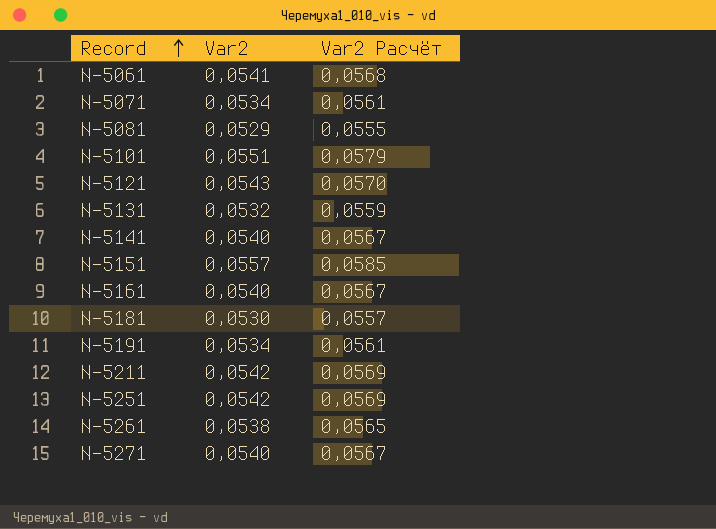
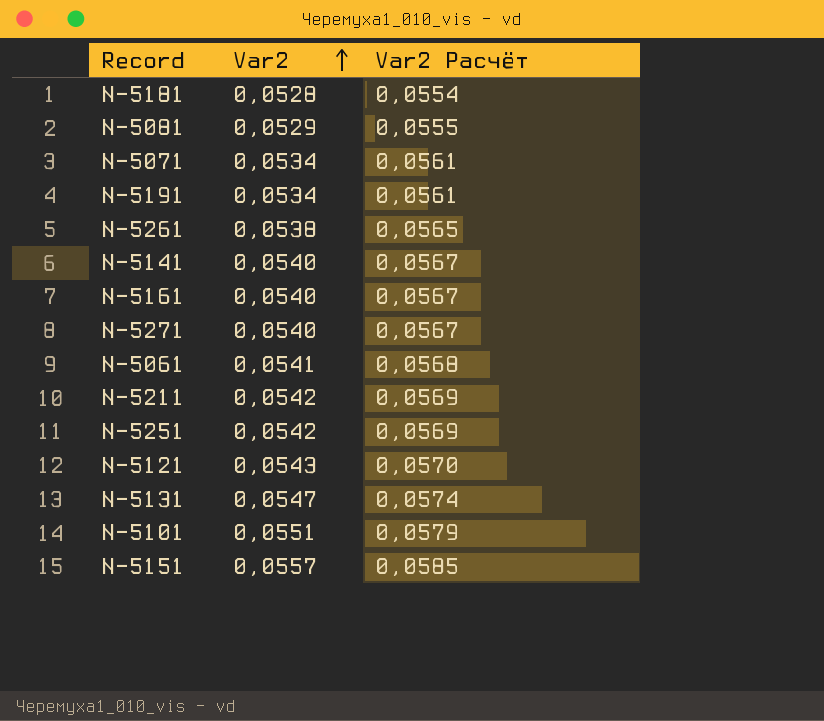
row order: Record ascending -> Var2 ascending
N-5181 | Var2: 0,0530 -> 0,0528
N-5181 | Var2 Расчёт: 0,0557 -> 0,0554
N-5131 | Var2: 0,0532 -> 0,0547
N-5131 | Var2 Расчёт: 0,0559 -> 0,0574

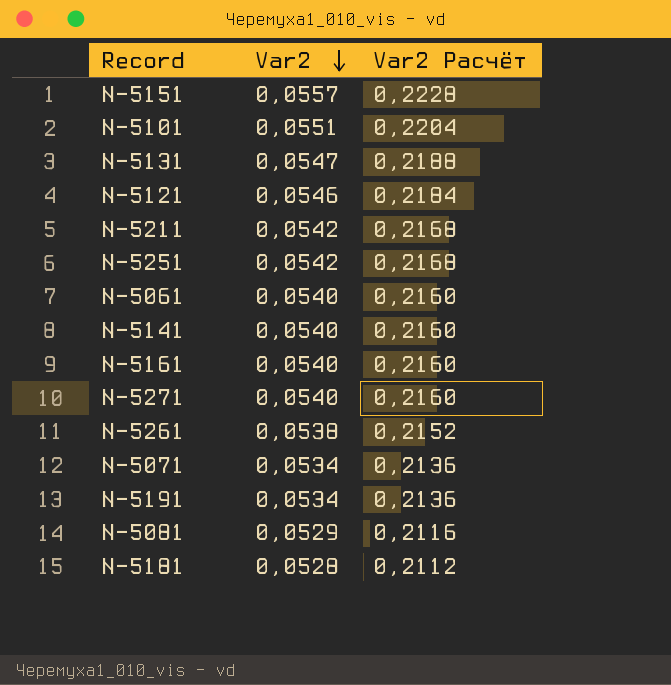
row order: Var2 ascending -> Var2 descending
column Var2 Расчёт | formula: [Var2] * 1,05 -> [Var2] * 4
N-5121 | Var2: 0,0543 -> 0,0546
N-5061 | Var2: 0,0541 -> 0,0540

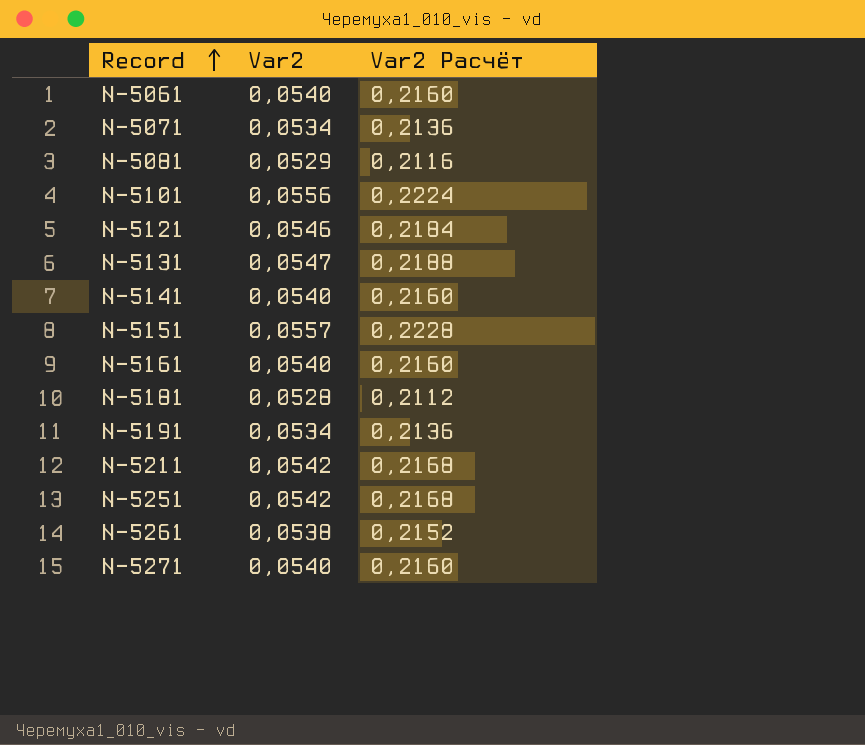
row order: Var2 descending -> Record ascending
N-5101 | Var2: 0,0551 -> 0,0556
N-5101 | Var2 Расчёт: 0,2204 -> 0,2224

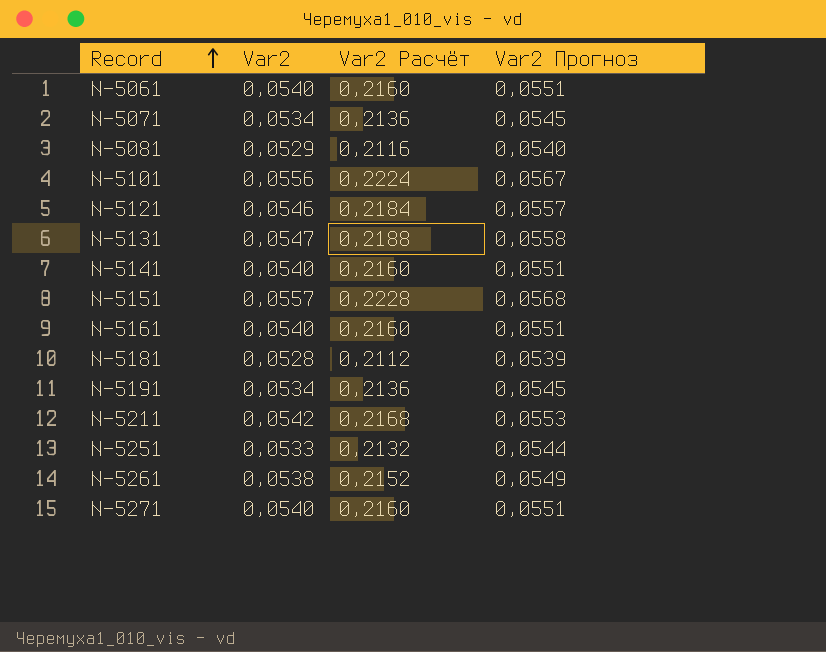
column Var2 Прогноз | formula: none -> [Var2] * 1,02
N-5251 | Var2: 0,0542 -> 0,0533
N-5251 | Var2 Расчёт: 0,2168 -> 0,2132

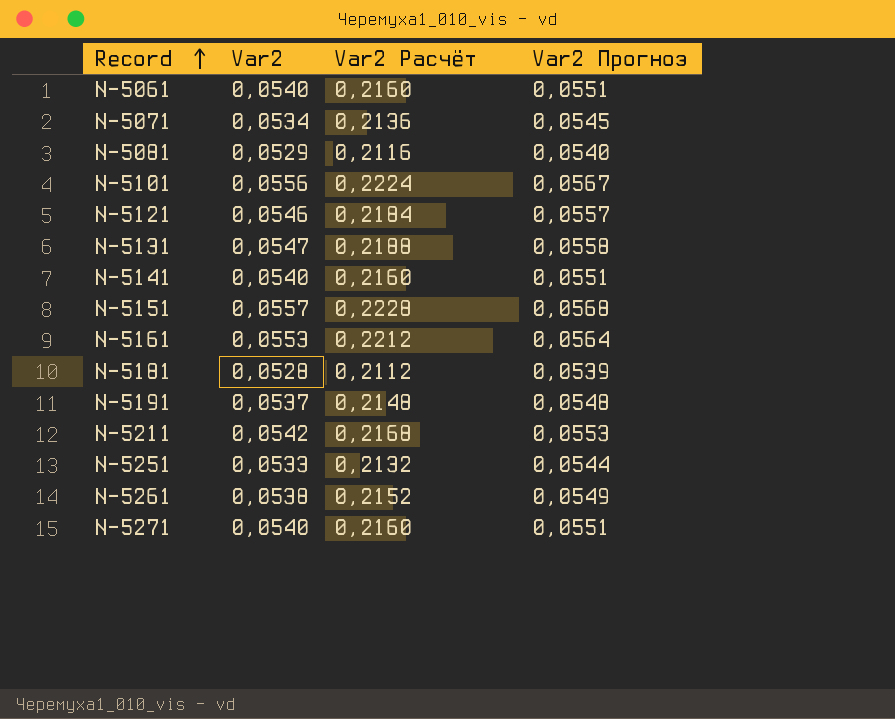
N-5161 | Var2: 0,0540 -> 0,0553
N-5161 | Var2 Расчёт: 0,2160 -> 0,2212
N-5161 | Var2 Прогноз: 0,0551 -> 0,0564
N-5191 | Var2: 0,0534 -> 0,0537
N-5191 | Var2 Расчёт: 0,2136 -> 0,2148
N-5191 | Var2 Прогноз: 0,0545 -> 0,0548

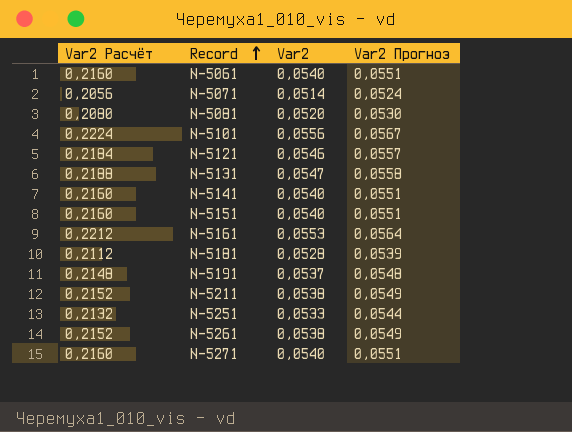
column Var2 Расчёт | position: 3 -> 1
N-5071 | Var2 Расчёт: 0,2136 -> 0,2056
N-5071 | Var2: 0,0534 -> 0,0514
N-5071 | Var2 Прогноз: 0,0545 -> 0,0524
N-5081 | Var2 Расчёт: 0,2116 -> 0,2080
N-5081 | Var2: 0,0529 -> 0,0520
N-5081 | Var2 Прогноз: 0,0540 -> 0,0530
N-5151 | Var2 Расчёт: 0,2228 -> 0,2160
N-5151 | Var2: 0,0557 -> 0,0540
N-5151 | Var2 Прогноз: 0,0568 -> 0,0551
N-5211 | Var2 Расчёт: 0,2168 -> 0,2152
N-5211 | Var2: 0,0542 -> 0,0538
N-5211 | Var2 Прогноз: 0,0553 -> 0,0549

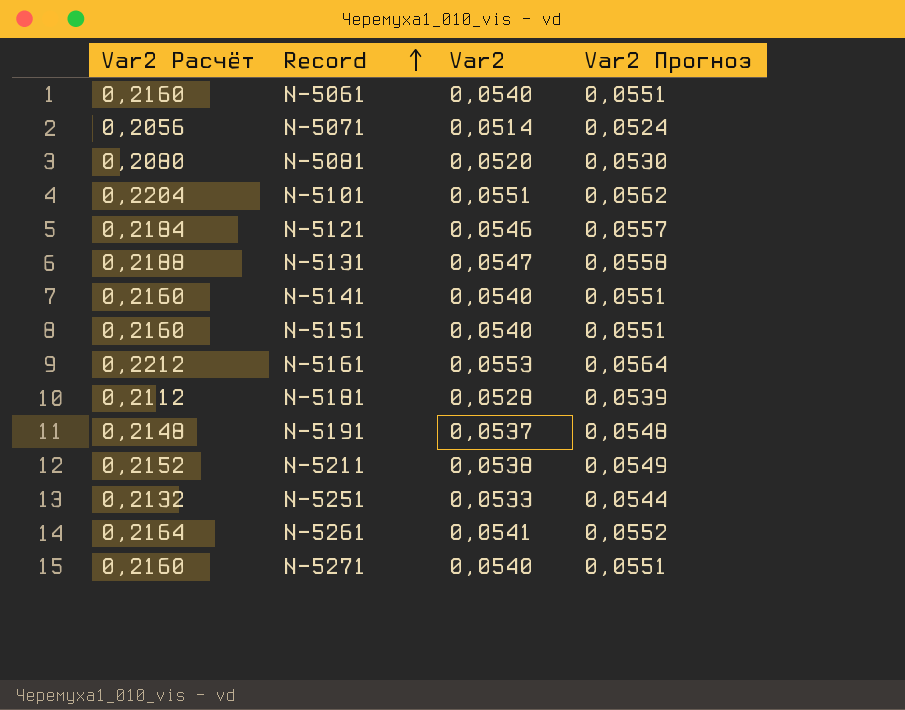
N-5101 | Var2 Расчёт: 0,2224 -> 0,2204
N-5101 | Var2: 0,0556 -> 0,0551
N-5101 | Var2 Прогноз: 0,0567 -> 0,0562
N-5261 | Var2 Расчёт: 0,2152 -> 0,2164
N-5261 | Var2: 0,0538 -> 0,0541
N-5261 | Var2 Прогноз: 0,0549 -> 0,0552

